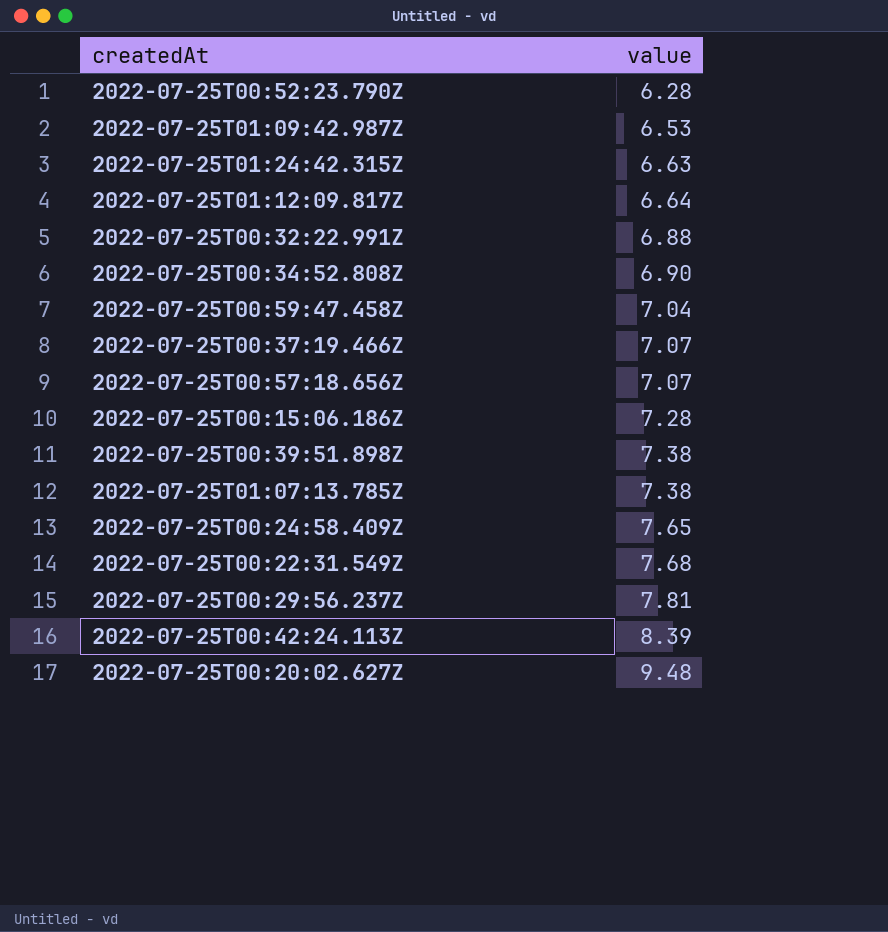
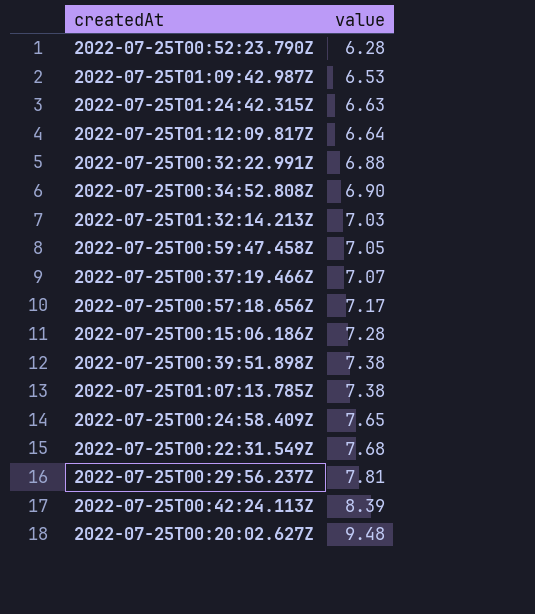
row 2022-07-25T01:32:14.213Z: none -> 7.03
2022-07-25T00:59:47.458Z | value: 7.04 -> 7.05
2022-07-25T00:57:18.656Z | value: 7.07 -> 7.17

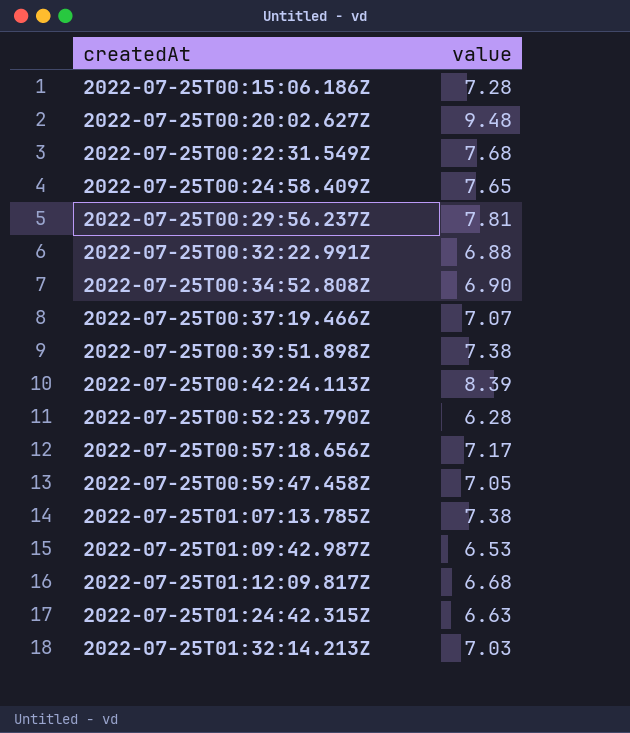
row order: value ascending -> createdAt ascending
2022-07-25T01:12:09.817Z | value: 6.64 -> 6.68

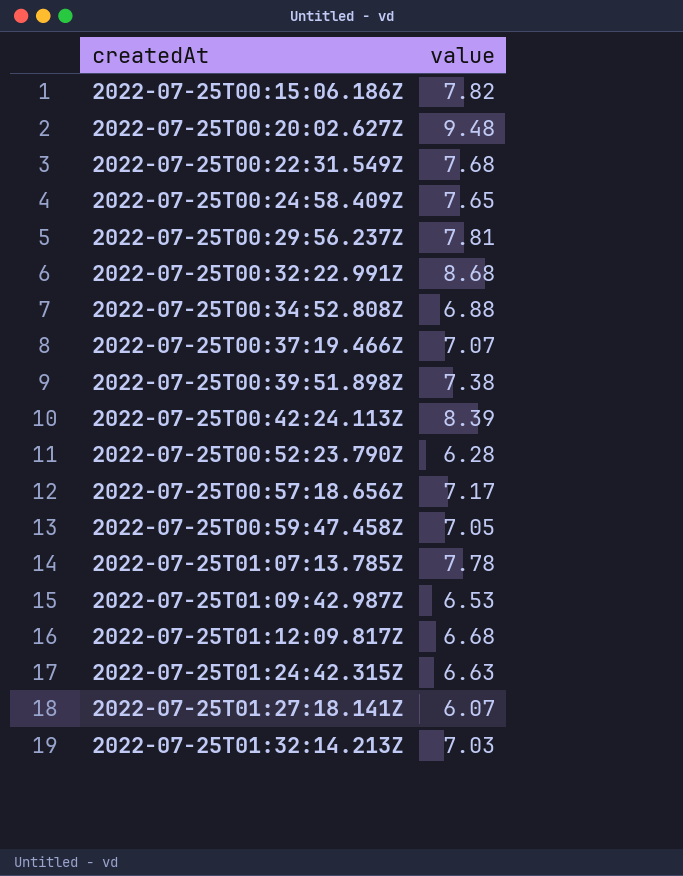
2022-07-25T00:15:06.186Z | value: 7.28 -> 7.82
2022-07-25T00:32:22.991Z | value: 6.88 -> 8.68
2022-07-25T00:34:52.808Z | value: 6.90 -> 6.88
2022-07-25T01:07:13.785Z | value: 7.38 -> 7.78
row 2022-07-25T01:27:18.141Z: none -> 6.07

